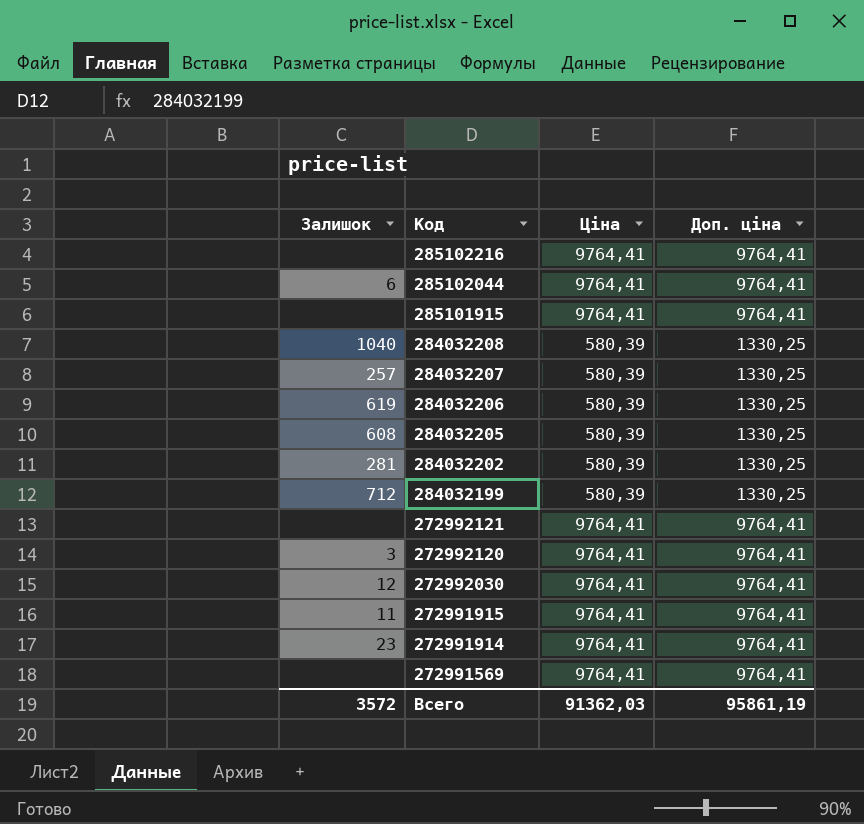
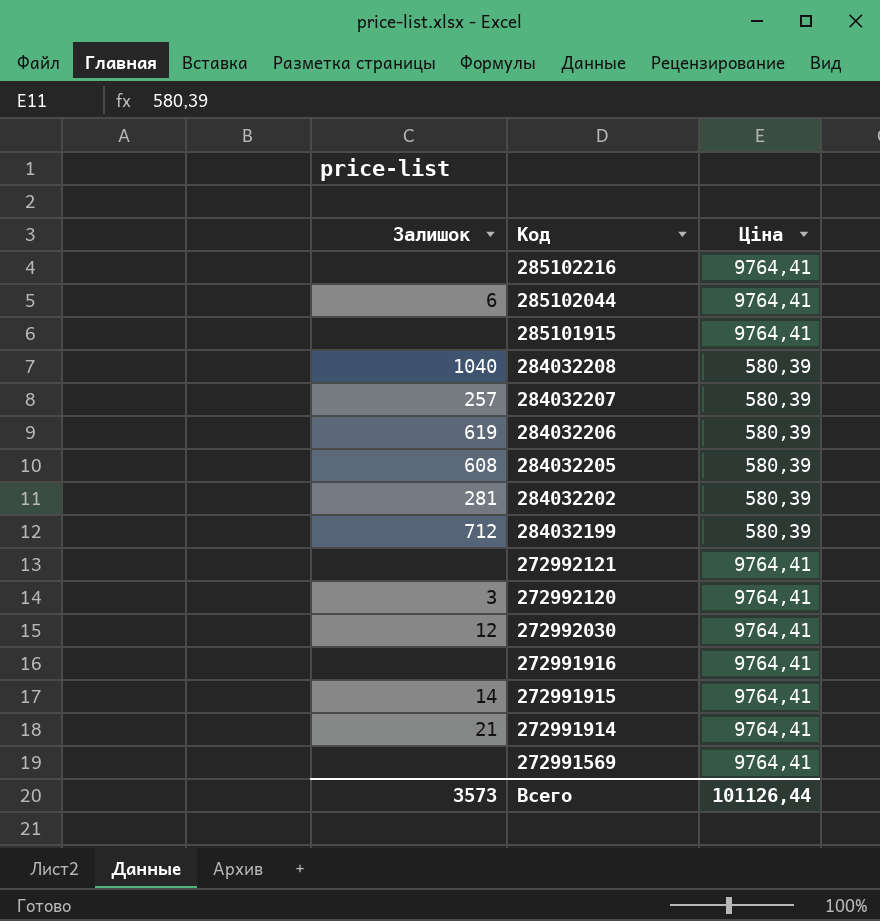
column Доп. ціна | position: 4 -> none
row 272991916: none -> none | 9764,41
272991915 | Залишок: 11 -> 14
272991914 | Залишок: 23 -> 21
Всего | Залишок: 3572 -> 3573
Всего | Ціна: 91362,03 -> 101126,44

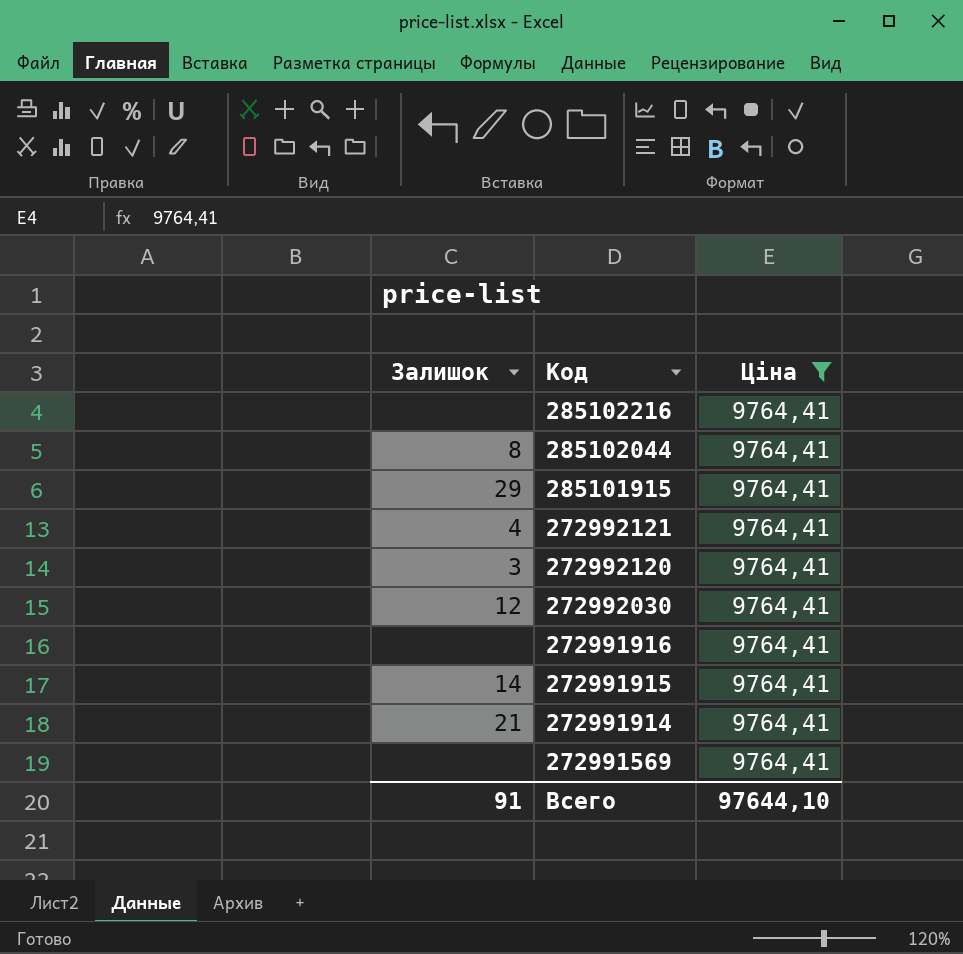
filter: none -> Ціна = 9764,41
285102044 | Залишок: 6 -> 8
285101915 | Залишок: none -> 29
272992121 | Залишок: none -> 4
Всего | Залишок: 3573 -> 91
Всего | Ціна: 101126,44 -> 97644,10

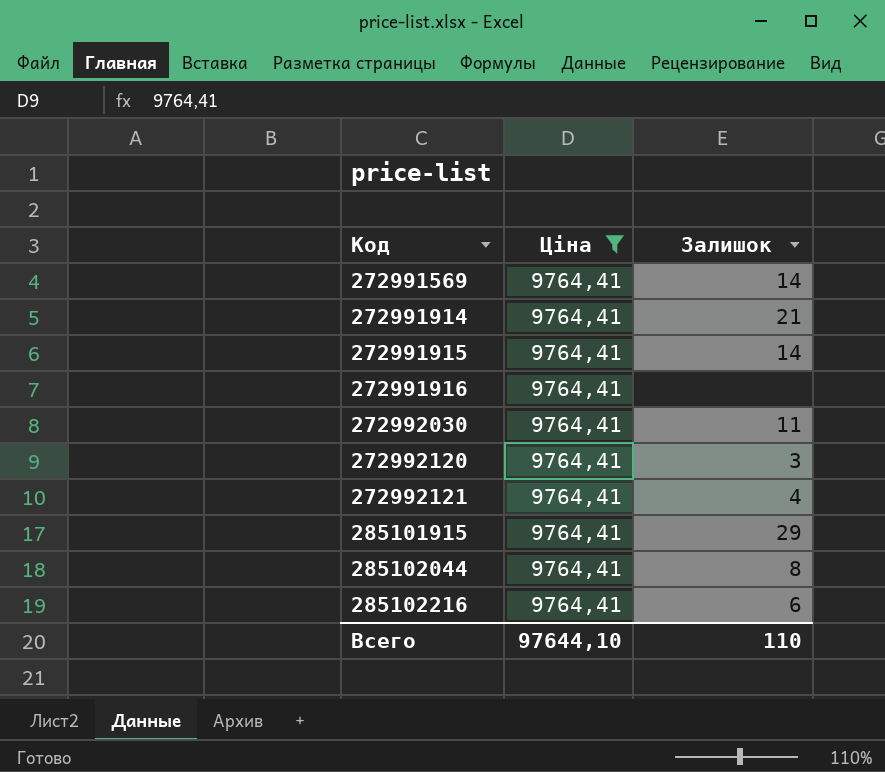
row order: Код descending -> Код ascending
column Залишок | position: 1 -> 3
272991569 | Залишок: none -> 14
272992030 | Залишок: 12 -> 11
285102216 | Залишок: none -> 6
Всего | Залишок: 91 -> 110

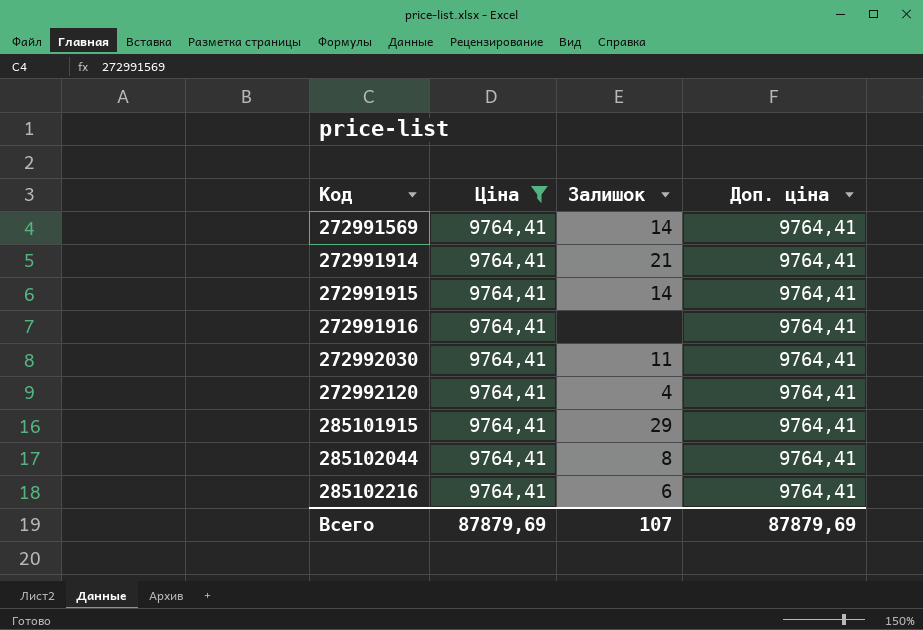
column Доп. ціна | position: none -> 4
row 272992121: 9764,41 | 4 -> none
272992120 | Залишок: 3 -> 4
Всего | Ціна: 97644,10 -> 87879,69
Всего | Залишок: 110 -> 107

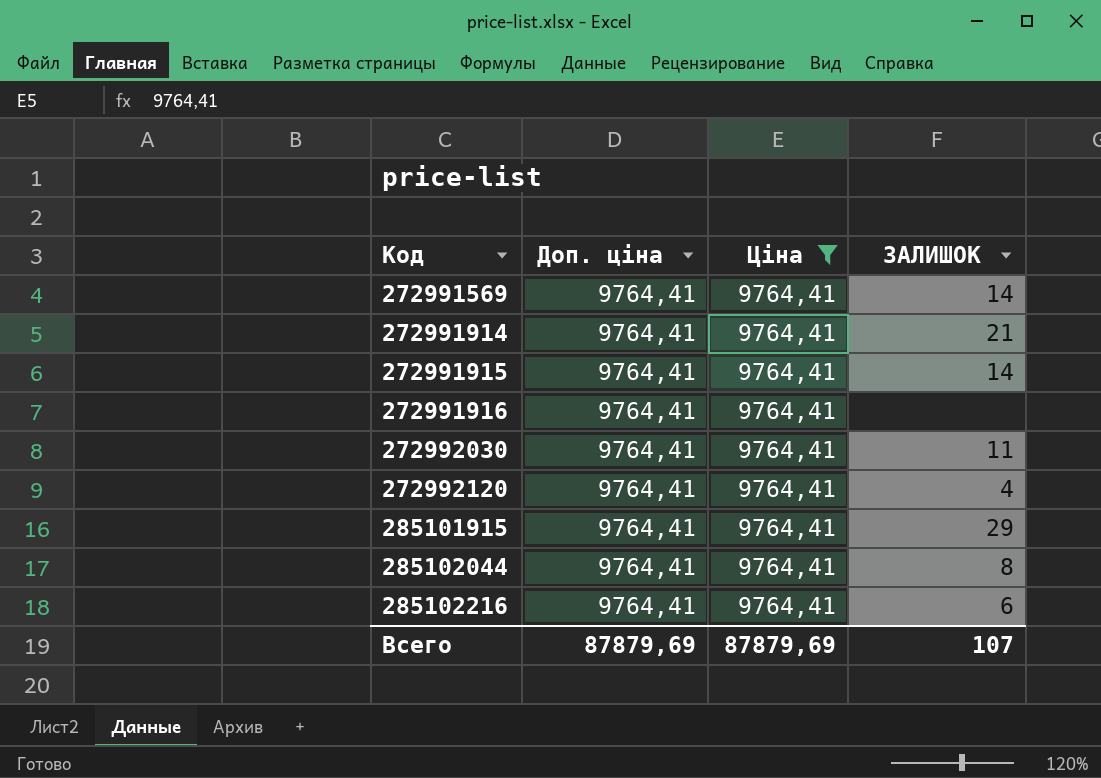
column Доп. ціна | position: 4 -> 2
column name: Залишок -> ЗАЛИШОК

